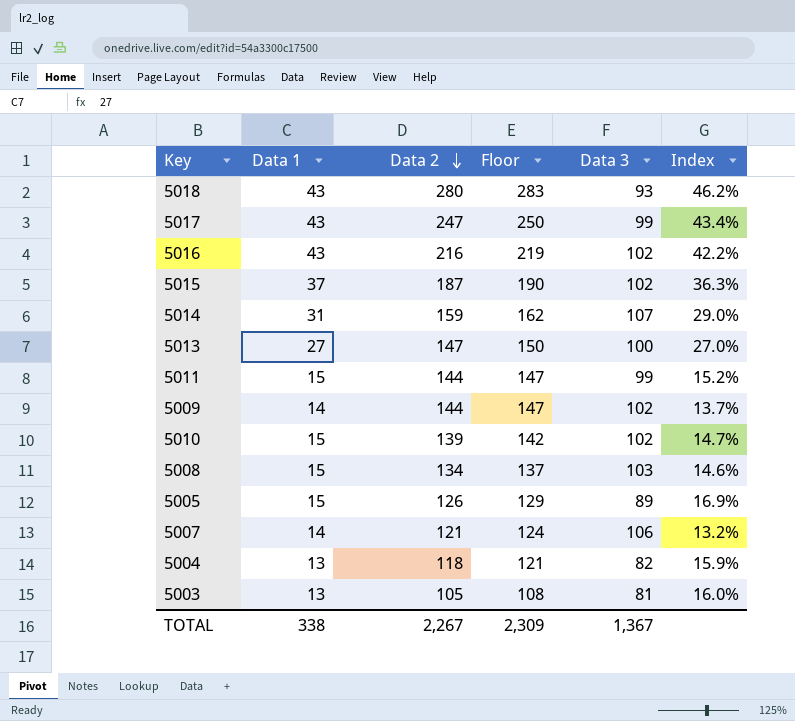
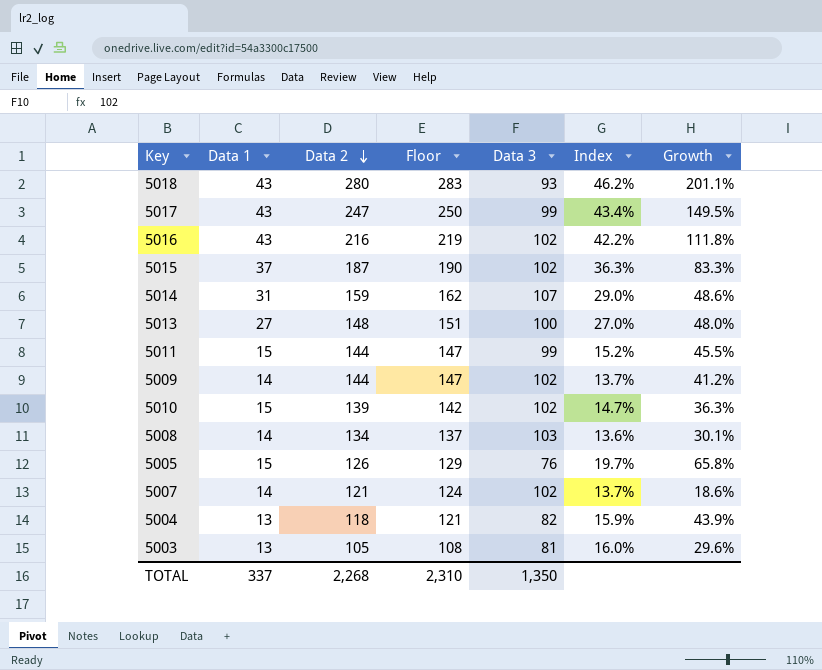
column Growth | formula: none -> ([Data 2] - [Data 3]) / [Data 3]
5013 | Data 2: 147 -> 148
5013 | Floor: 150 -> 151
5008 | Data 1: 15 -> 14
5008 | Index: 14.6% -> 13.6%
5005 | Data 3: 89 -> 76
5005 | Index: 16.9% -> 19.7%
5007 | Data 3: 106 -> 102
5007 | Index: 13.2% -> 13.7%
TOTAL | Data 1: 338 -> 337
TOTAL | Data 2: 2,267 -> 2,268
TOTAL | Floor: 2,309 -> 2,310
TOTAL | Data 3: 1,367 -> 1,350

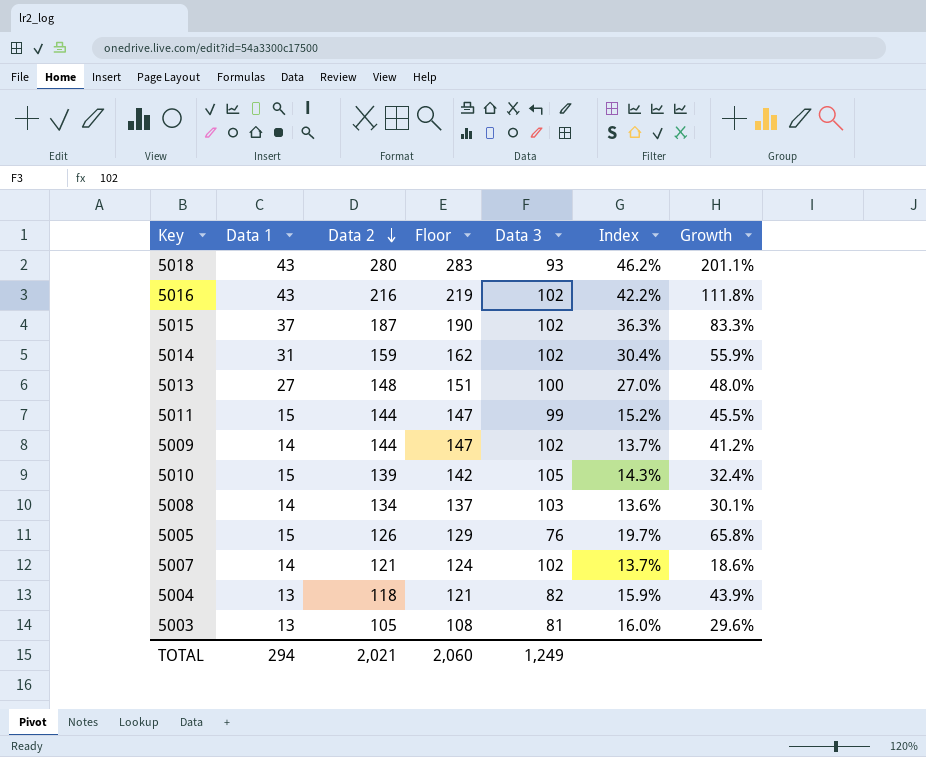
row 5017: 43 | 247 | 250 | 99 | 43.4% | 149.5% -> none
5014 | Data 3: 107 -> 102
5014 | Index: 29.0% -> 30.4%
5014 | Growth: 48.6% -> 55.9%
5010 | Data 3: 102 -> 105
5010 | Index: 14.7% -> 14.3%
5010 | Growth: 36.3% -> 32.4%
TOTAL | Data 1: 337 -> 294
TOTAL | Data 2: 2,268 -> 2,021
TOTAL | Floor: 2,310 -> 2,060
TOTAL | Data 3: 1,350 -> 1,249

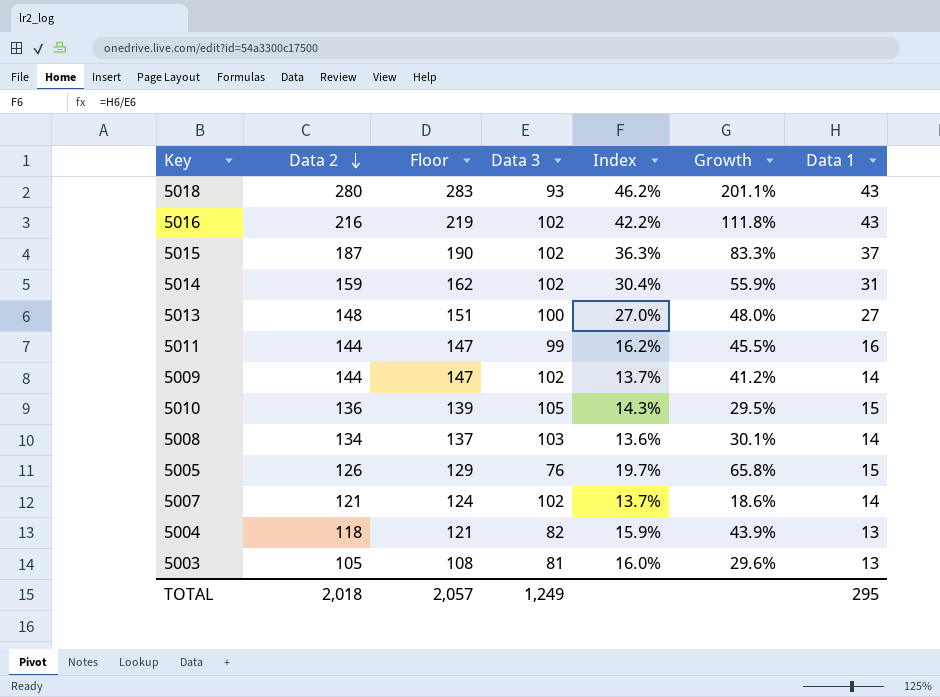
column Data 1 | position: 2 -> 7
5011 | Index: 15.2% -> 16.2%
5011 | Data 1: 15 -> 16
5010 | Data 2: 139 -> 136
5010 | Floor: 142 -> 139
5010 | Growth: 32.4% -> 29.5%
TOTAL | Data 2: 2,021 -> 2,018
TOTAL | Floor: 2,060 -> 2,057
TOTAL | Data 1: 294 -> 295

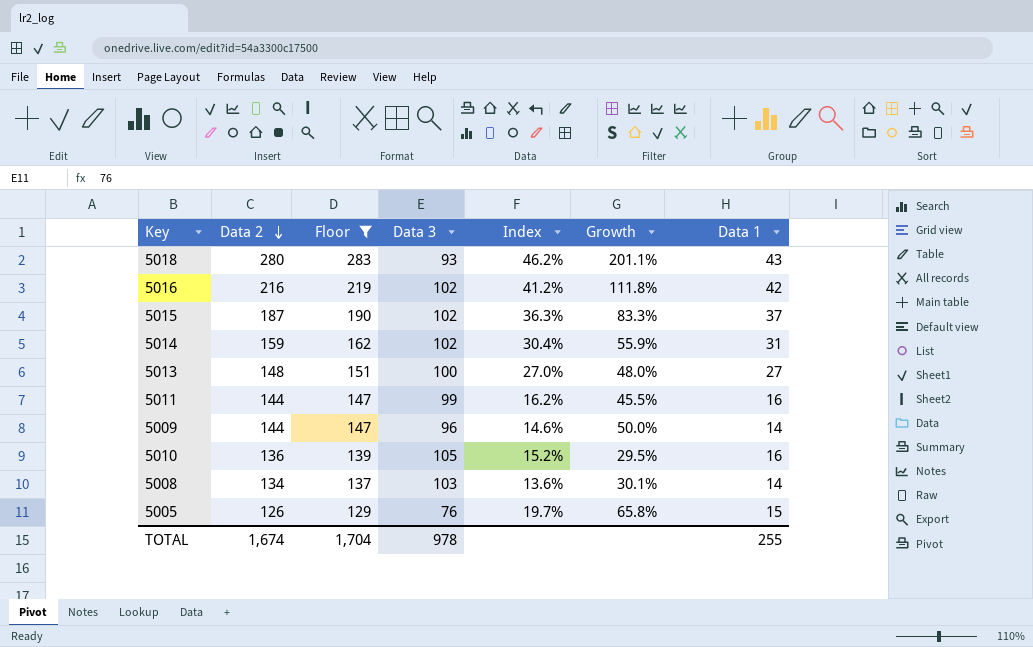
filter: none -> Floor >= 129
5016 | Index: 42.2% -> 41.2%
5016 | Data 1: 43 -> 42
5009 | Data 3: 102 -> 96
5009 | Index: 13.7% -> 14.6%
5009 | Growth: 41.2% -> 50.0%
5010 | Index: 14.3% -> 15.2%
5010 | Data 1: 15 -> 16
TOTAL | Data 2: 2,018 -> 1,674
TOTAL | Floor: 2,057 -> 1,704
TOTAL | Data 3: 1,249 -> 978
TOTAL | Data 1: 295 -> 255

